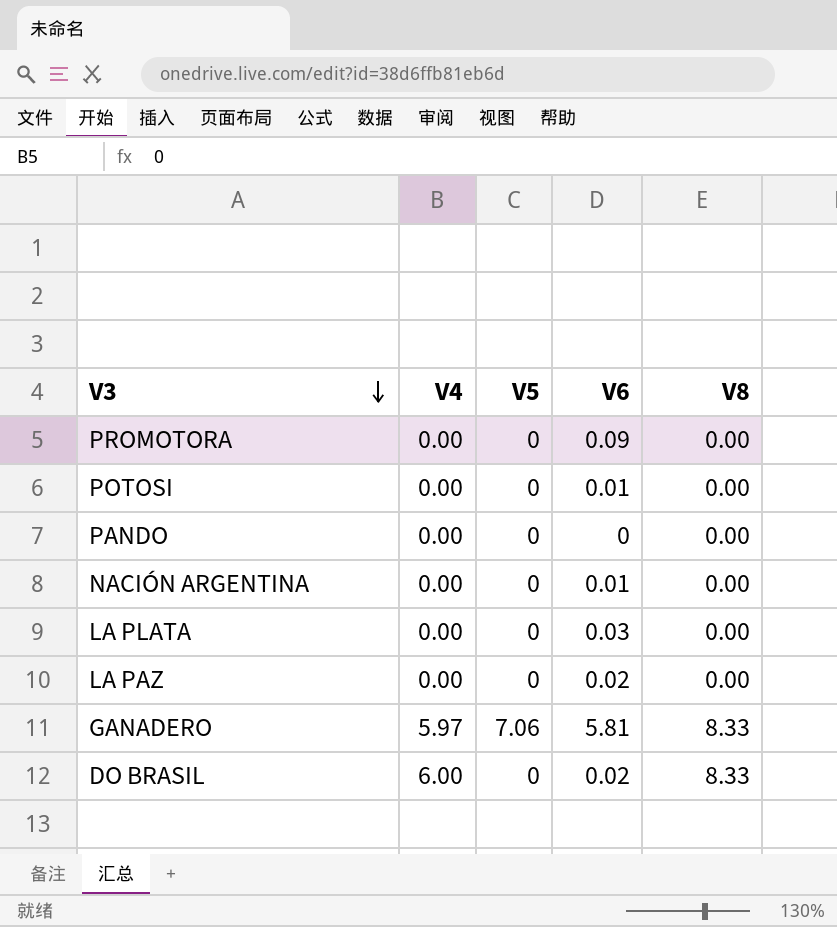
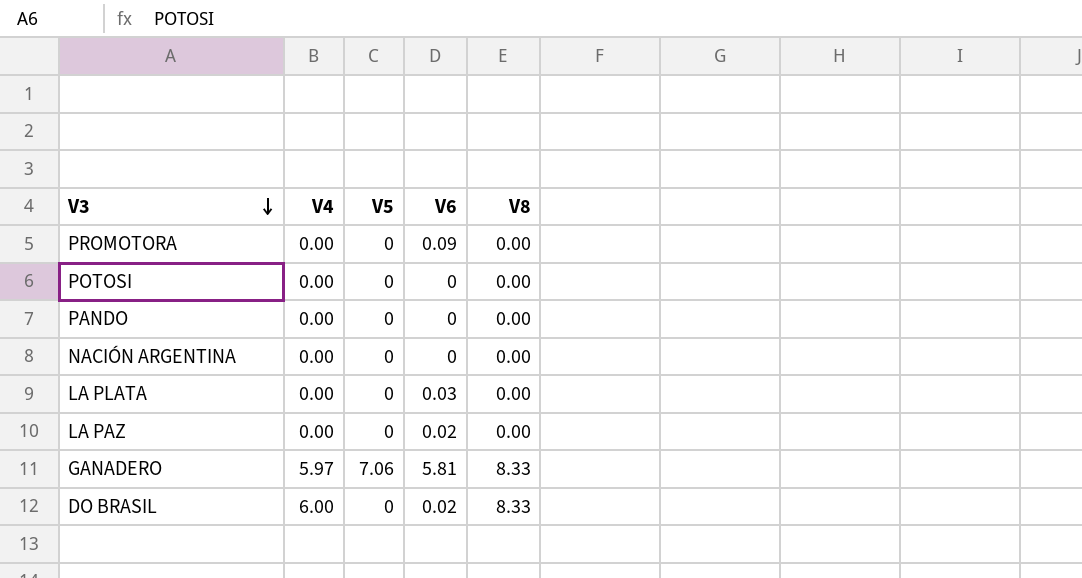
POTOSI | V6: 0.01 -> 0
NACIÓN ARGENTINA | V6: 0.01 -> 0

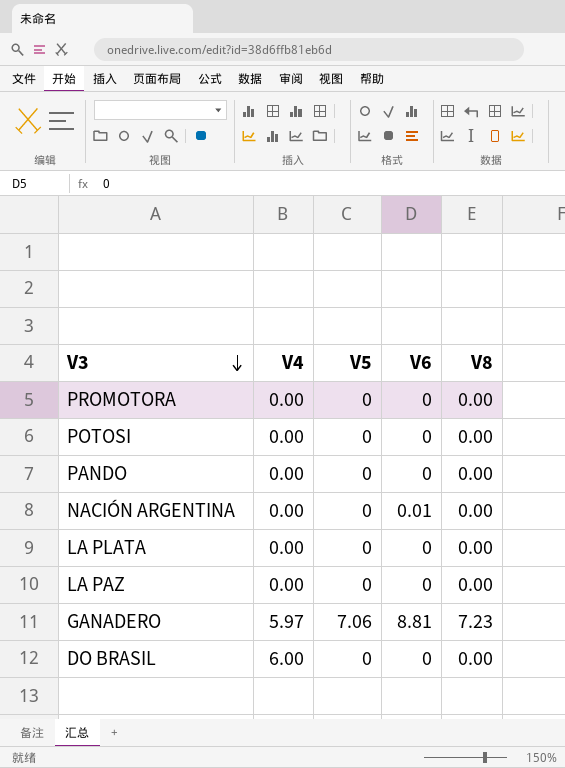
PROMOTORA | V6: 0.09 -> 0
NACIÓN ARGENTINA | V6: 0 -> 0.01
LA PLATA | V6: 0.03 -> 0
LA PAZ | V6: 0.02 -> 0
GANADERO | V6: 5.81 -> 8.81
GANADERO | V8: 8.33 -> 7.23
DO BRASIL | V6: 0.02 -> 0
DO BRASIL | V8: 8.33 -> 0.00

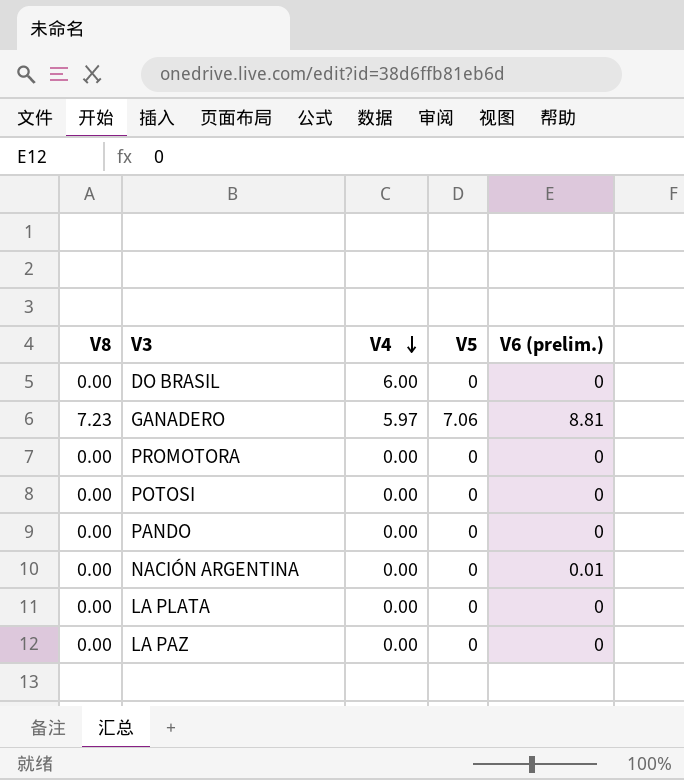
row order: V3 descending -> V4 descending
column V8 | position: 5 -> 1
column name: V6 -> V6 (prelim.)

